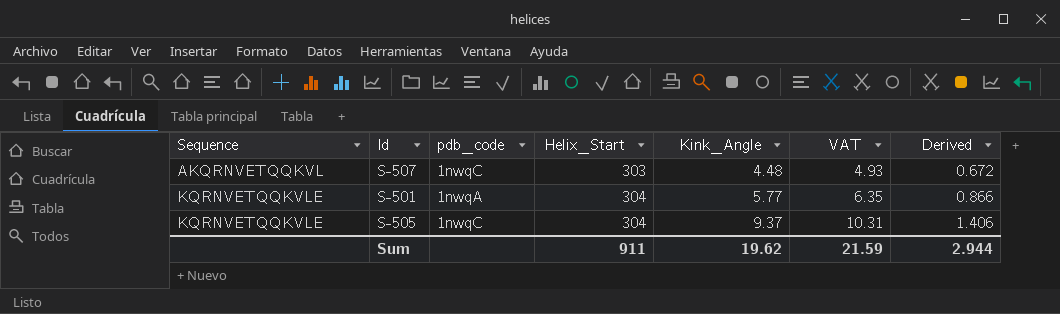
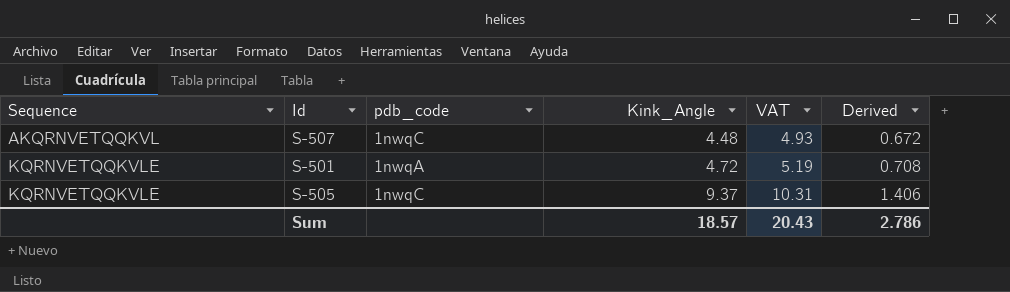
column Helix_Start | position: 4 -> none
S-501 | Kink_Angle: 5.77 -> 4.72
S-501 | VAT: 6.35 -> 5.19
S-501 | Derived: 0.866 -> 0.708
Sum | Kink_Angle: 19.62 -> 18.57
Sum | VAT: 21.59 -> 20.43
Sum | Derived: 2.944 -> 2.786

